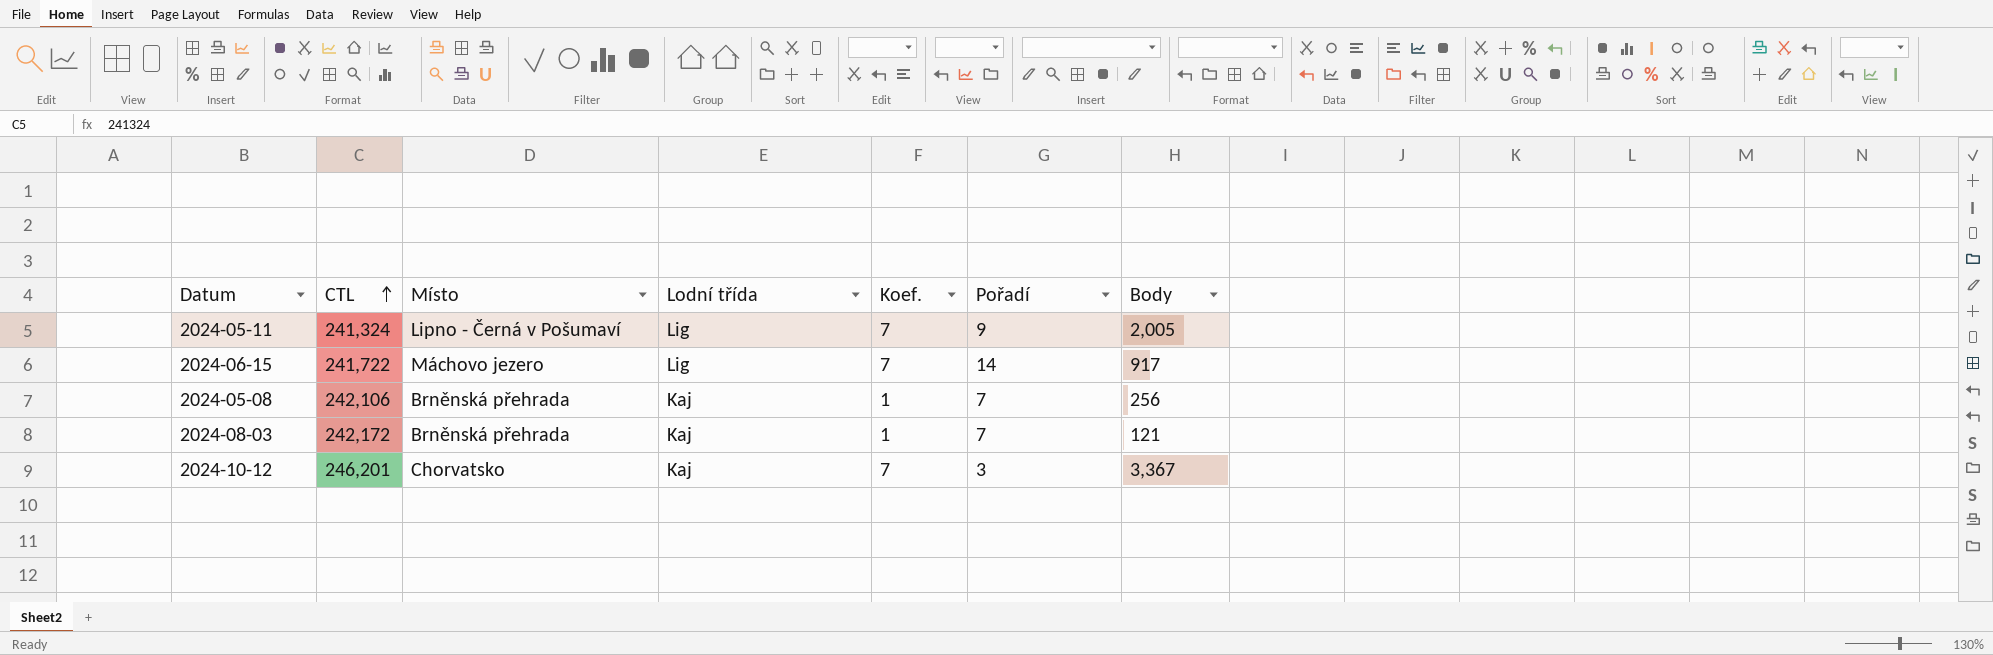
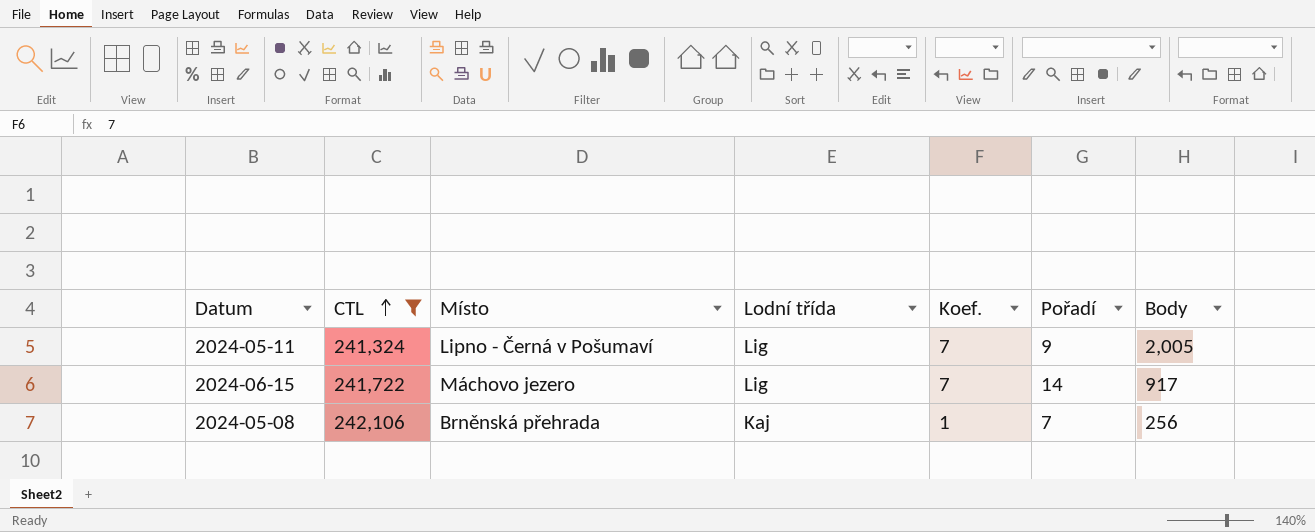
filter: none -> CTL <= 242,106

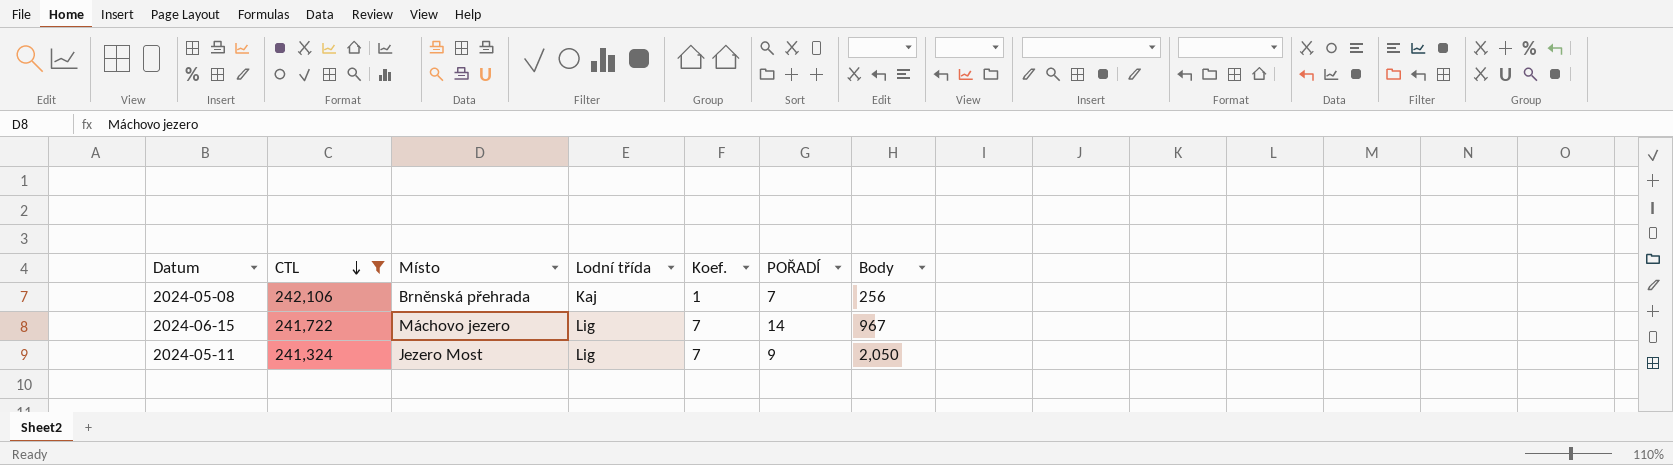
row order: CTL ascending -> CTL descending
column name: Pořadí -> POŘADÍ
2024-06-15 | Body: 917 -> 967
2024-05-11 | Místo: Lipno - Černá v Pošumaví -> Jezero Most
2024-05-11 | Body: 2,005 -> 2,050

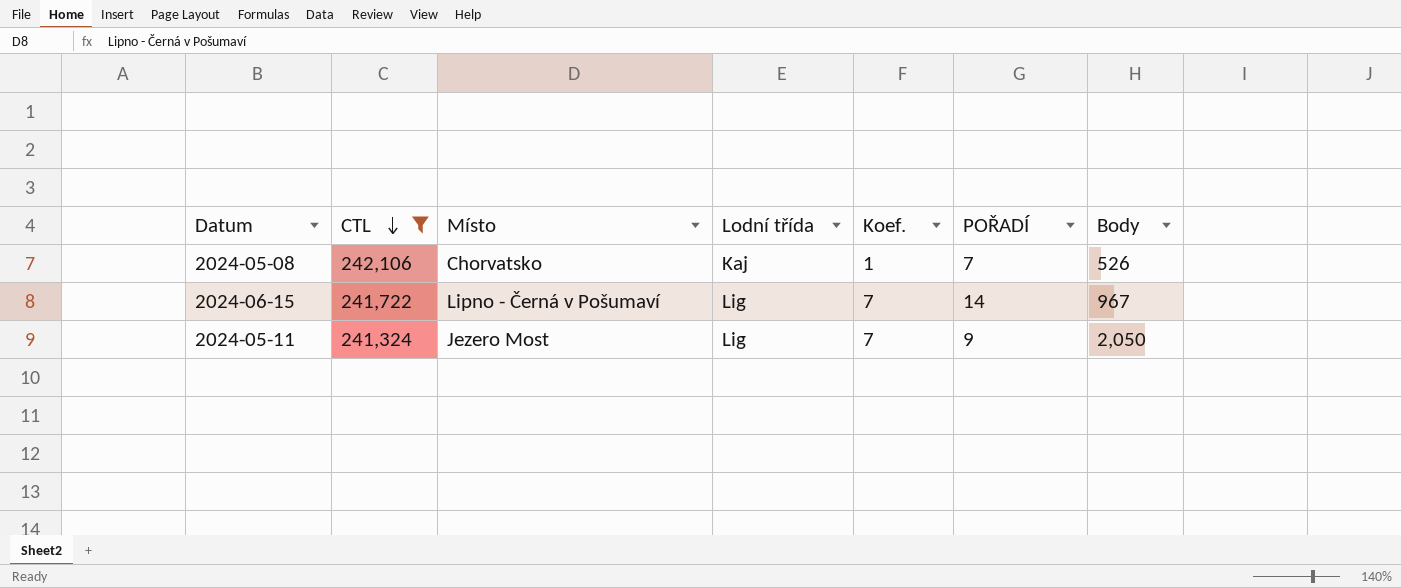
2024-05-08 | Místo: Brněnská přehrada -> Chorvatsko
2024-05-08 | Body: 256 -> 526
2024-06-15 | Místo: Máchovo jezero -> Lipno - Černá v Pošumaví

